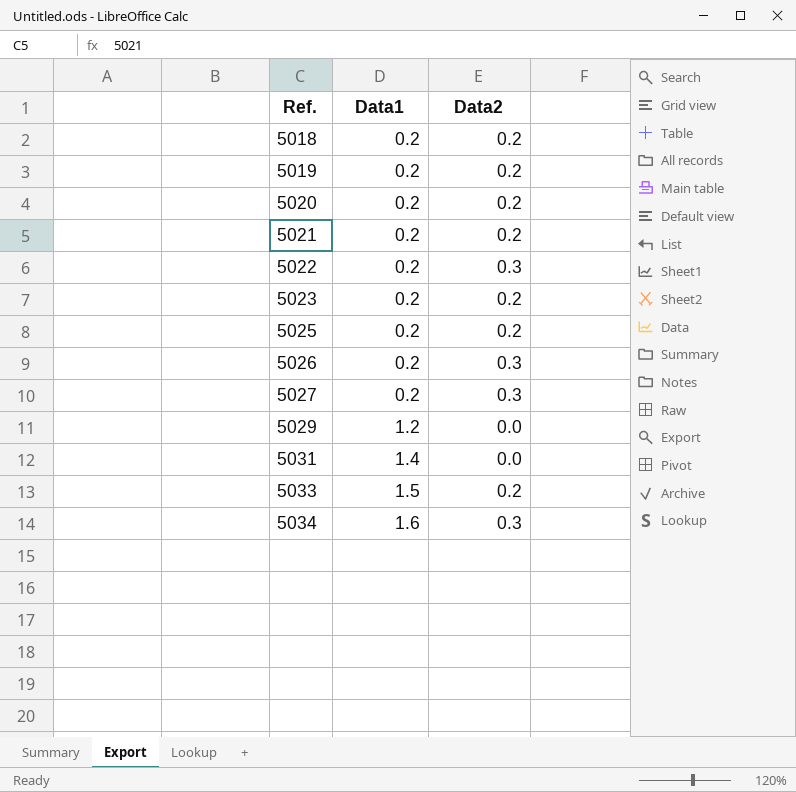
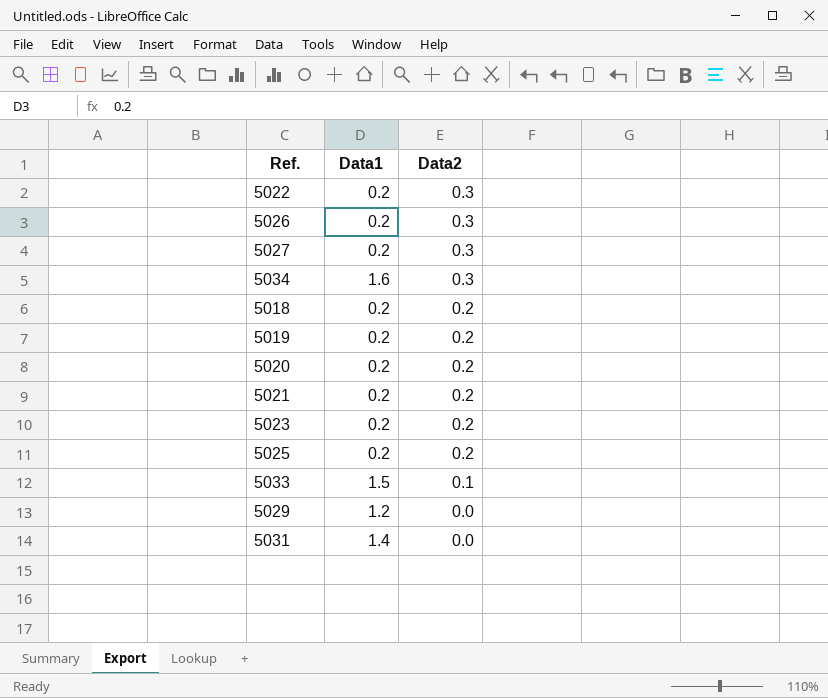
row order: Ref. ascending -> Data2 descending
5033 | Data2: 0.2 -> 0.1

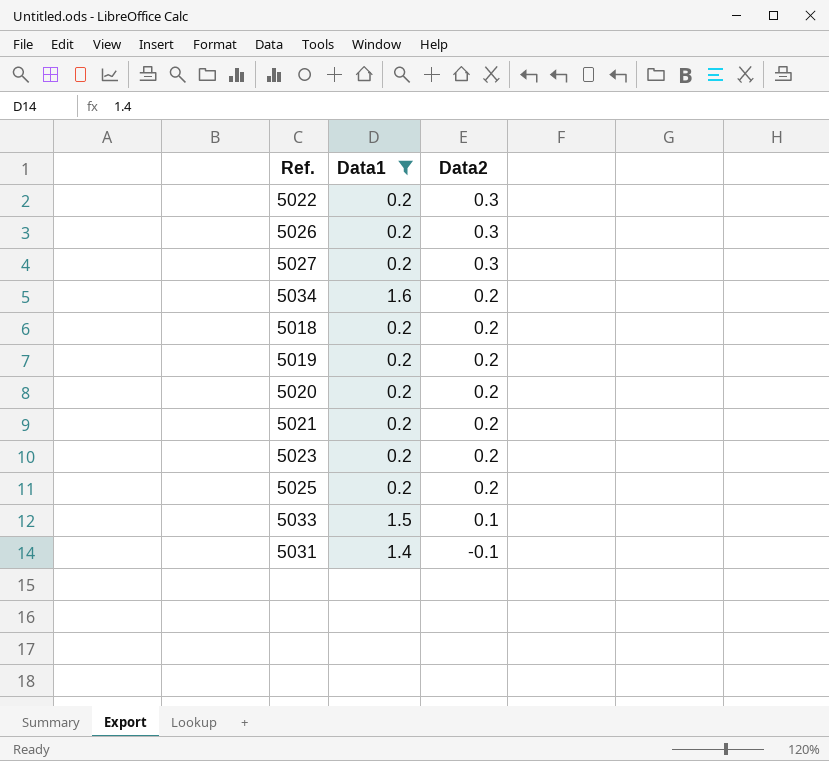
filter: none -> Data1 != 1.2
5034 | Data2: 0.3 -> 0.2
5031 | Data2: 0.0 -> -0.1

